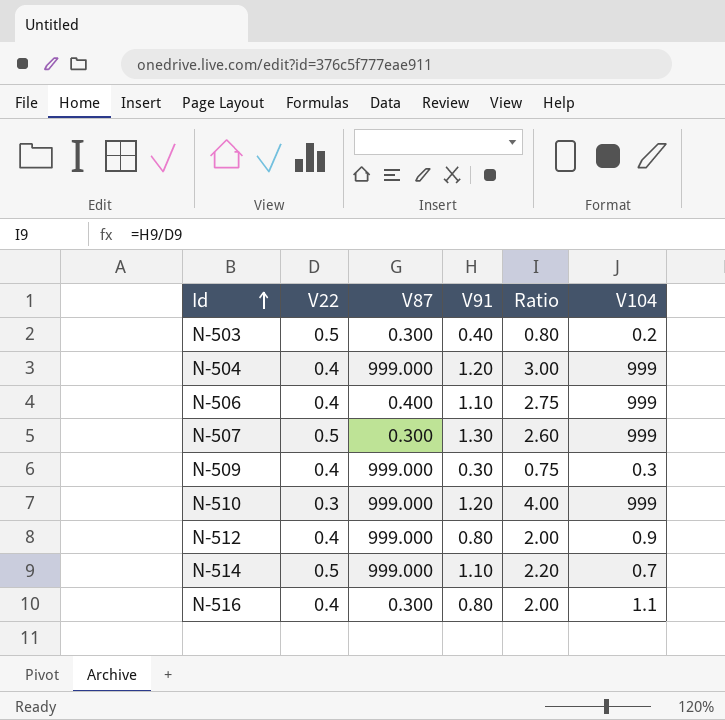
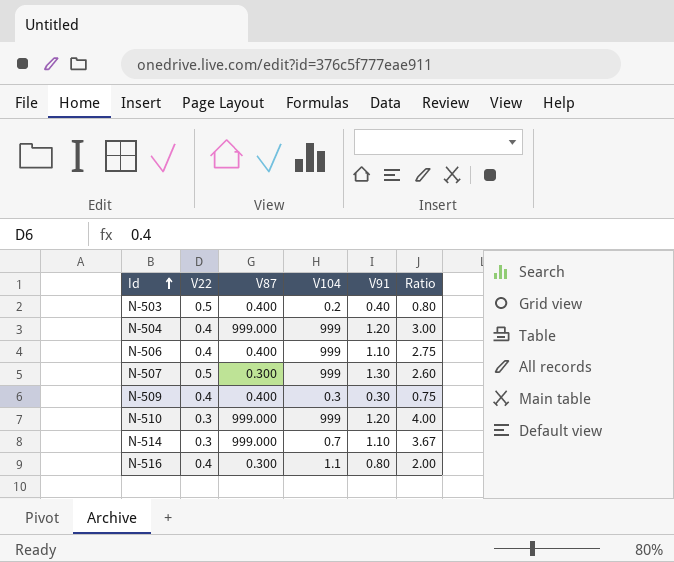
column V104 | position: 6 -> 4
row N-512: 0.4 | 999.000 | 0.80 | 2.00 | 0.9 -> none
N-503 | V87: 0.300 -> 0.400
N-509 | V87: 999.000 -> 0.400
N-514 | V22: 0.5 -> 0.3
N-514 | Ratio: 2.20 -> 3.67

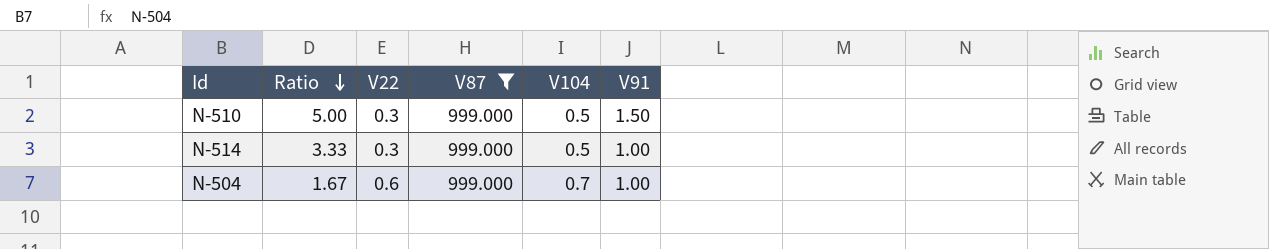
filter: none -> V87 = 999.000
row order: Id ascending -> Ratio descending
column Ratio | position: 6 -> 2
N-510 | Ratio: 4.00 -> 5.00
N-510 | V104: 999 -> 0.5
N-510 | V91: 1.20 -> 1.50
N-514 | Ratio: 3.67 -> 3.33
N-514 | V104: 0.7 -> 0.5
N-514 | V91: 1.10 -> 1.00
N-504 | Ratio: 3.00 -> 1.67
N-504 | V22: 0.4 -> 0.6
N-504 | V104: 999 -> 0.7
N-504 | V91: 1.20 -> 1.00

